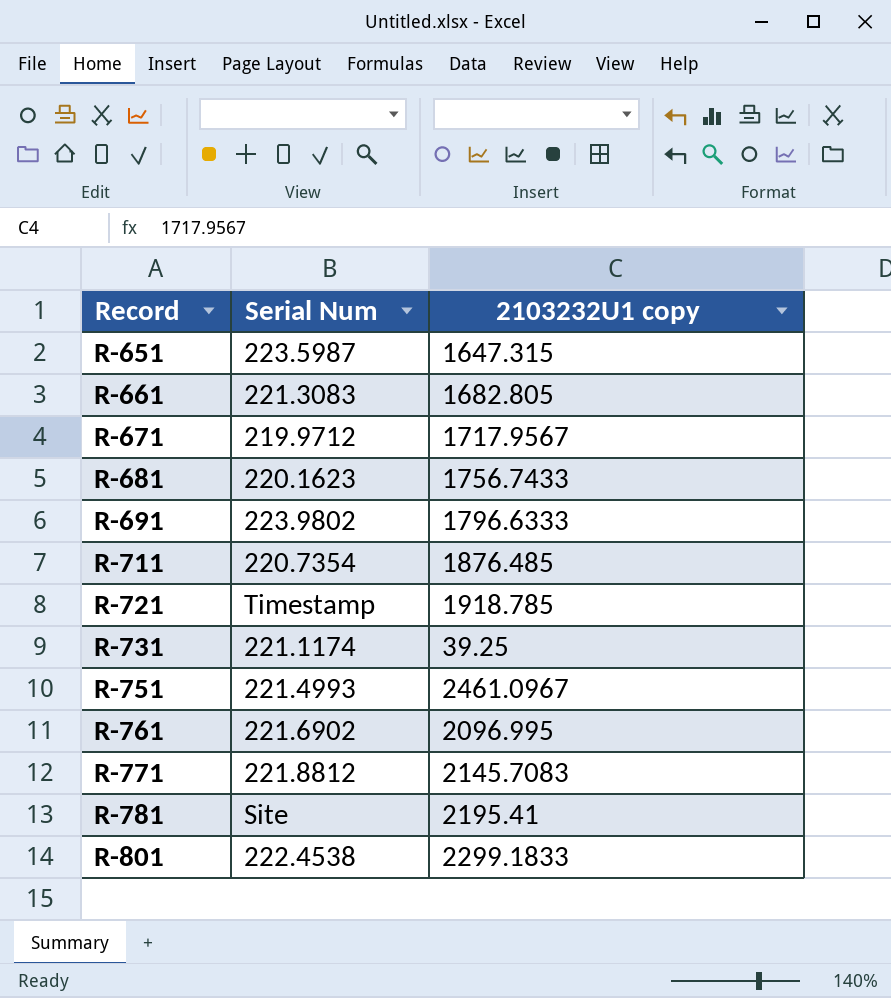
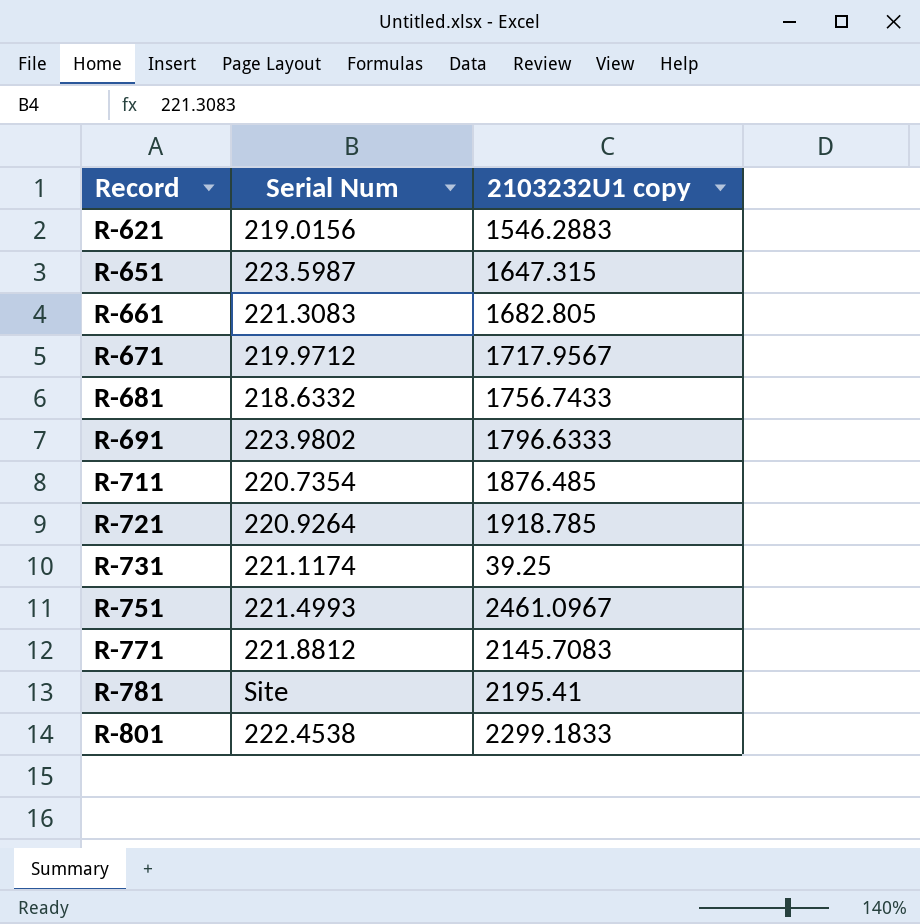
row R-761: 221.6902 | 2096.995 -> none
row R-621: none -> 219.0156 | 1546.2883
R-681 | Serial Num: 220.1623 -> 218.6332
R-721 | Serial Num: Timestamp -> 220.9264

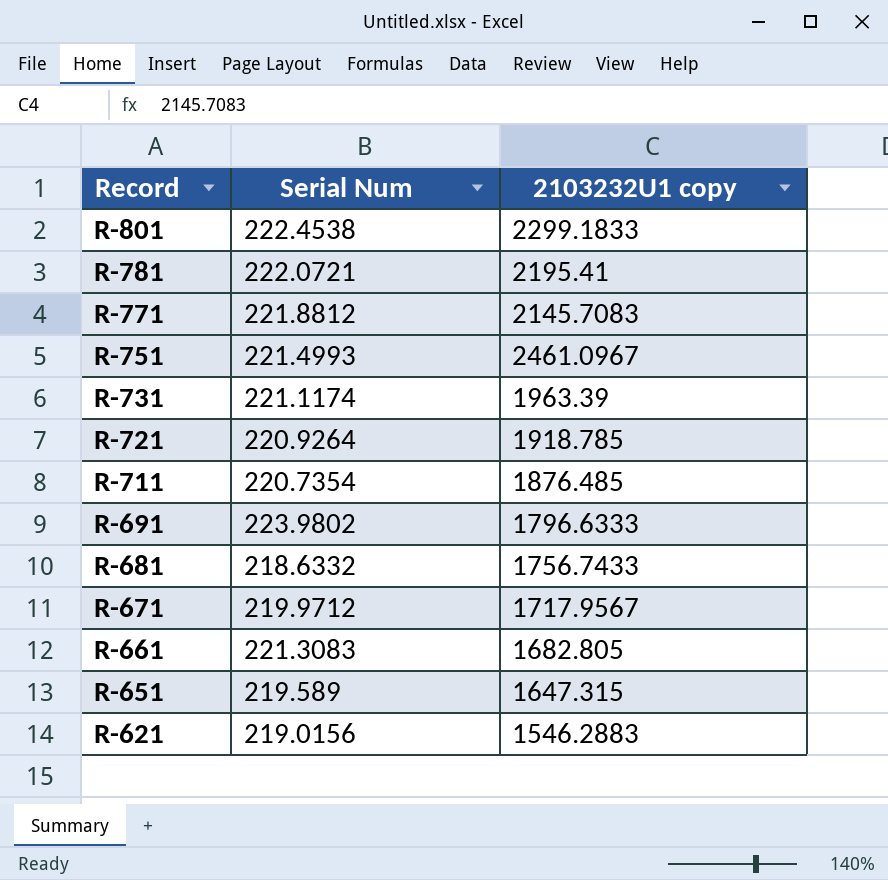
row order: Record ascending -> Record descending
R-781 | Serial Num: Site -> 222.0721
R-731 | 2103232U1 copy: 39.25 -> 1963.39
R-651 | Serial Num: 223.5987 -> 219.589

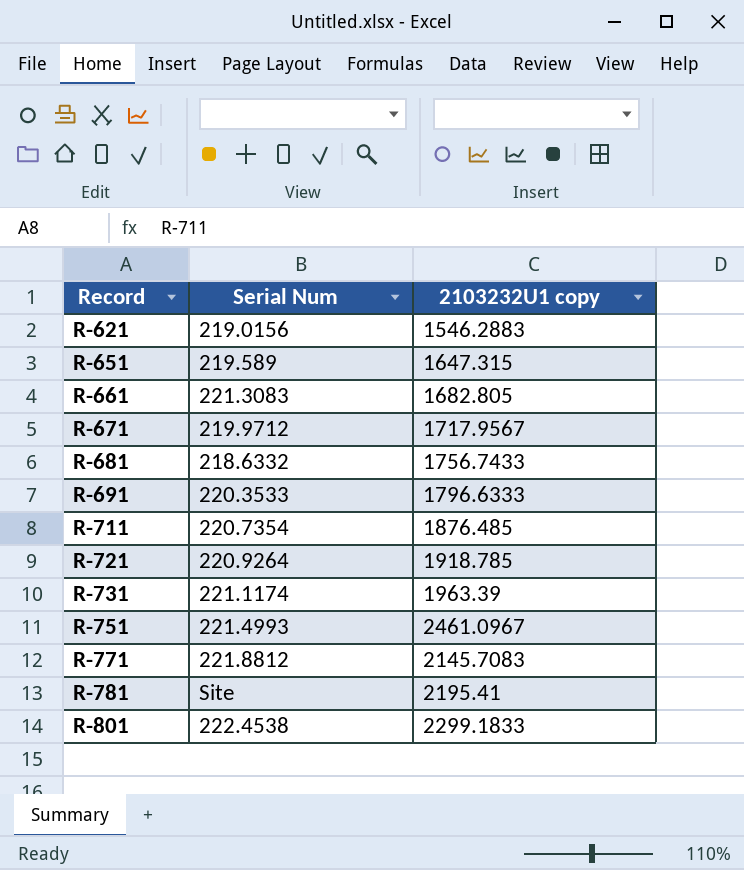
row order: Record descending -> Record ascending
R-691 | Serial Num: 223.9802 -> 220.3533
R-781 | Serial Num: 222.0721 -> Site

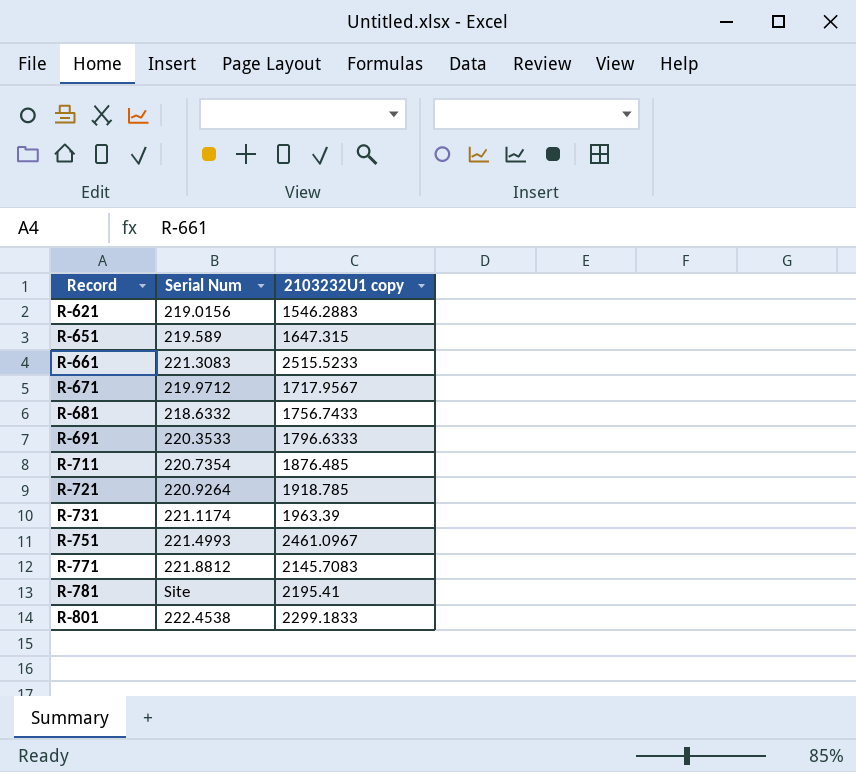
R-661 | 2103232U1 copy: 1682.805 -> 2515.5233

